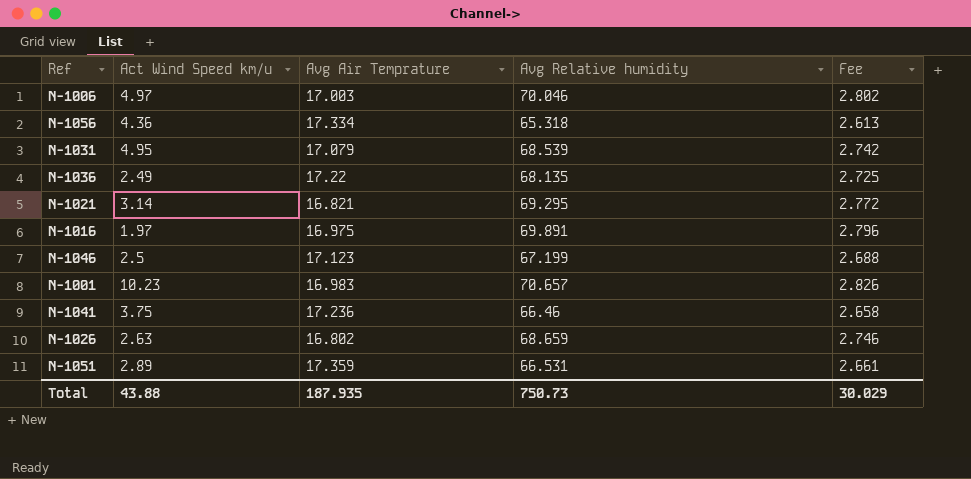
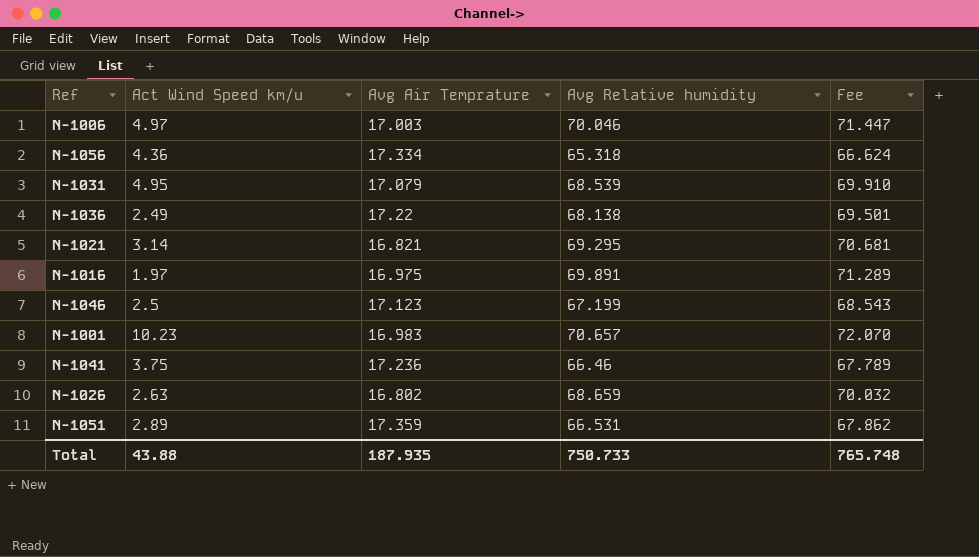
column Fee | formula: [Avg Relative humidity] * 0.04 -> [Avg Relative humidity] * 1.02
N-1036 | Avg Relative humidity: 68.135 -> 68.138
Total | Avg Relative humidity: 750.73 -> 750.733
Total | Fee: 30.029 -> 765.748

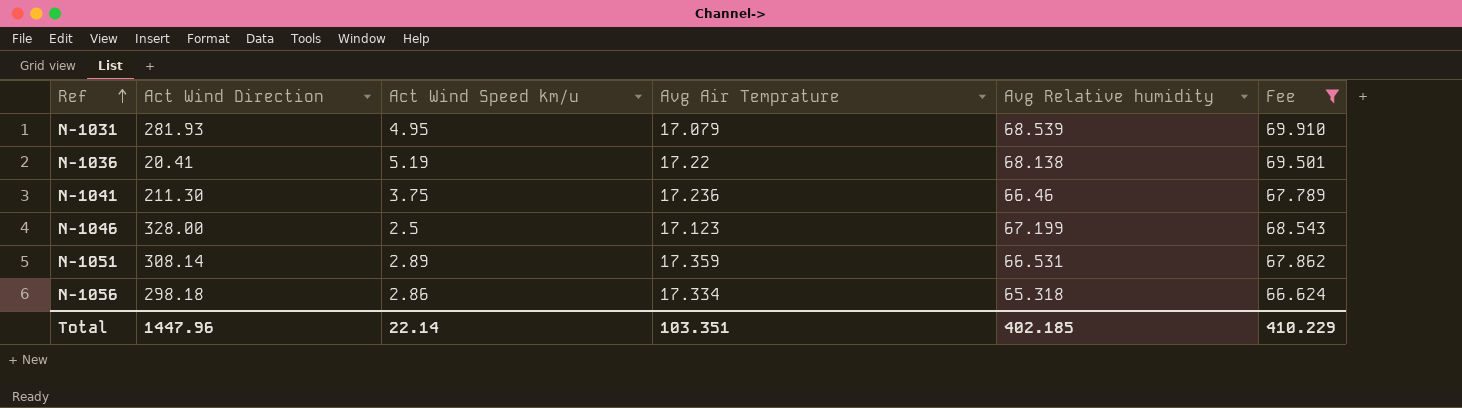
filter: none -> Fee <= 69.910
row order: none -> Ref ascending
column Act Wind Direction | position: none -> 2
N-1036 | Act Wind Speed km/u: 2.49 -> 5.19
N-1056 | Act Wind Speed km/u: 4.36 -> 2.86
Total | Act Wind Speed km/u: 43.88 -> 22.14
Total | Avg Air Temprature: 187.935 -> 103.351
Total | Avg Relative humidity: 750.733 -> 402.185
Total | Fee: 765.748 -> 410.229

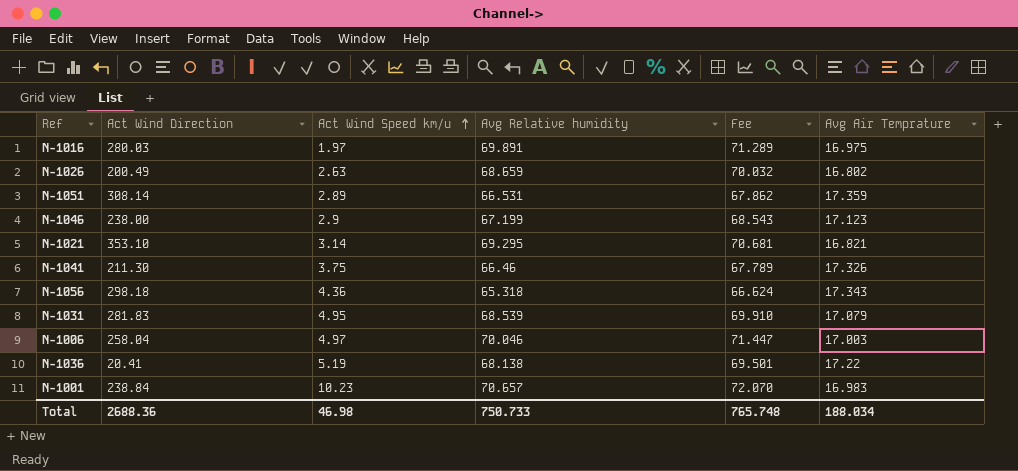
filter: Fee <= 69.910 -> none
row order: Ref ascending -> Act Wind Speed km/u ascending
column Avg Air Temprature | position: 4 -> 6
N-1046 | Act Wind Direction: 328.00 -> 238.00
N-1046 | Act Wind Speed km/u: 2.5 -> 2.9
N-1041 | Avg Air Temprature: 17.236 -> 17.326
N-1056 | Act Wind Speed km/u: 2.86 -> 4.36
N-1056 | Avg Air Temprature: 17.334 -> 17.343
N-1031 | Act Wind Direction: 281.93 -> 281.83
Total | Act Wind Direction: 1447.96 -> 2688.36
Total | Act Wind Speed km/u: 22.14 -> 46.98
Total | Avg Relative humidity: 402.185 -> 750.733
Total | Fee: 410.229 -> 765.748
Total | Avg Air Temprature: 103.351 -> 188.034

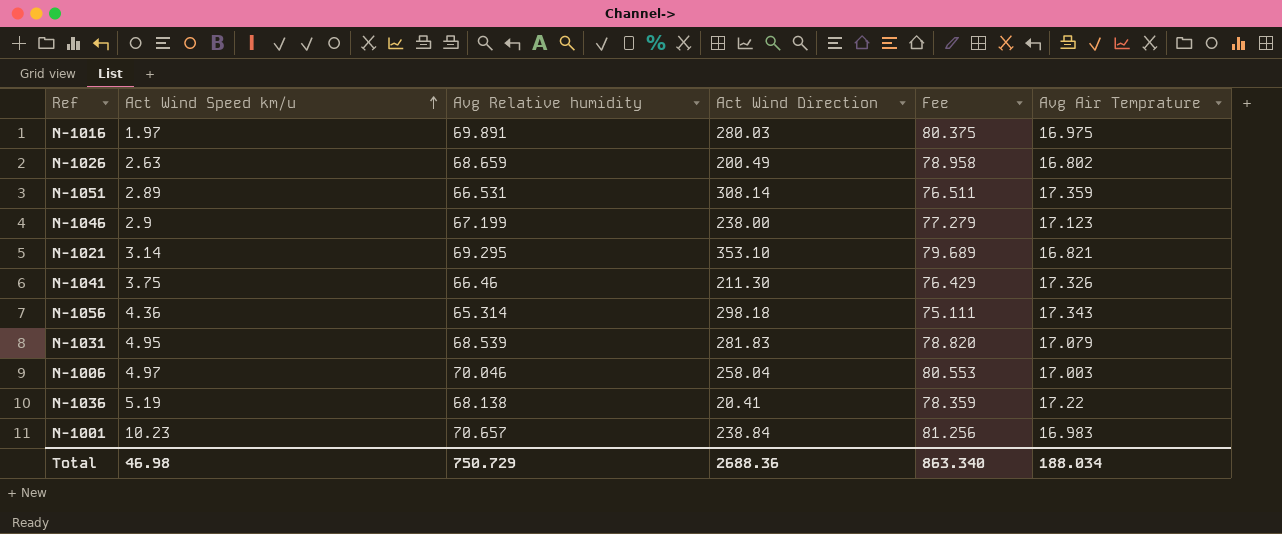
column Act Wind Direction | position: 2 -> 4
column Fee | formula: [Avg Relative humidity] * 1.02 -> [Avg Relative humidity] * 1.15
N-1056 | Avg Relative humidity: 65.318 -> 65.314
Total | Avg Relative humidity: 750.733 -> 750.729
Total | Fee: 765.748 -> 863.340

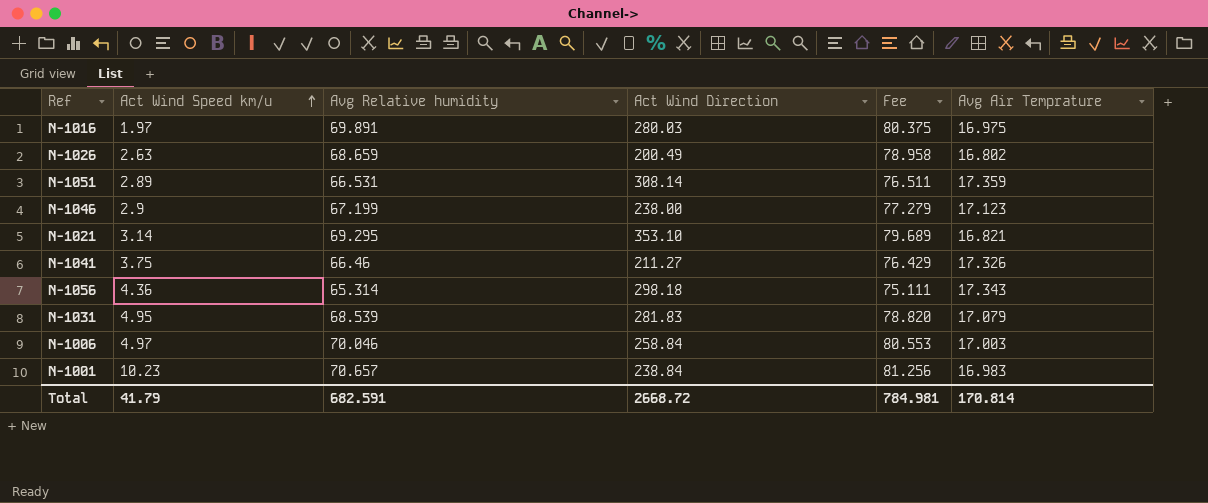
row N-1036: 5.19 | 68.138 | 20.41 | 78.359 | 17.22 -> none
N-1041 | Act Wind Direction: 211.30 -> 211.27
N-1006 | Act Wind Direction: 258.04 -> 258.84
Total | Act Wind Speed km/u: 46.98 -> 41.79
Total | Avg Relative humidity: 750.729 -> 682.591
Total | Act Wind Direction: 2688.36 -> 2668.72
Total | Fee: 863.340 -> 784.981
Total | Avg Air Temprature: 188.034 -> 170.814

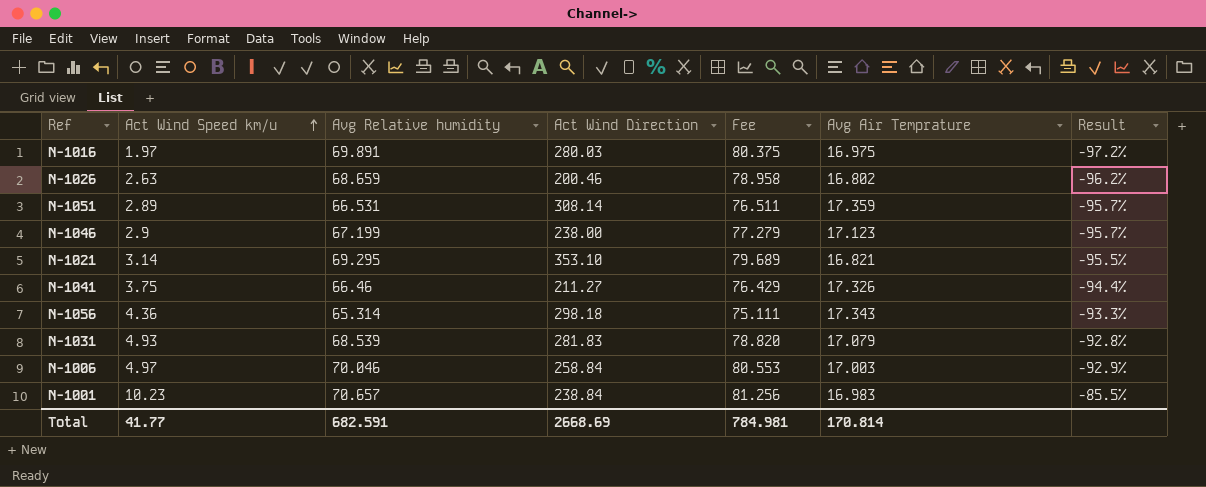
column Result | formula: none -> ([Act Wind Speed km/u] - [Avg Relative humidity]) / [Avg Relative humidity]
N-1026 | Act Wind Direction: 200.49 -> 200.46
N-1031 | Act Wind Speed km/u: 4.95 -> 4.93
Total | Act Wind Speed km/u: 41.79 -> 41.77
Total | Act Wind Direction: 2668.72 -> 2668.69

